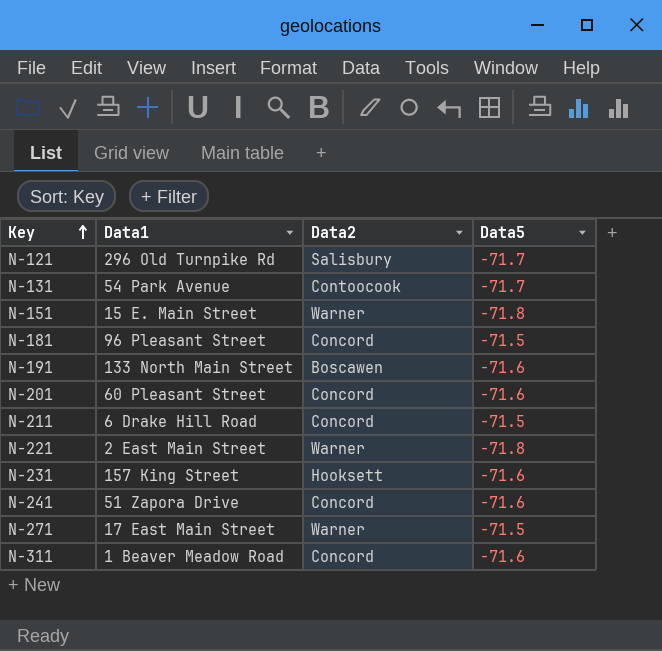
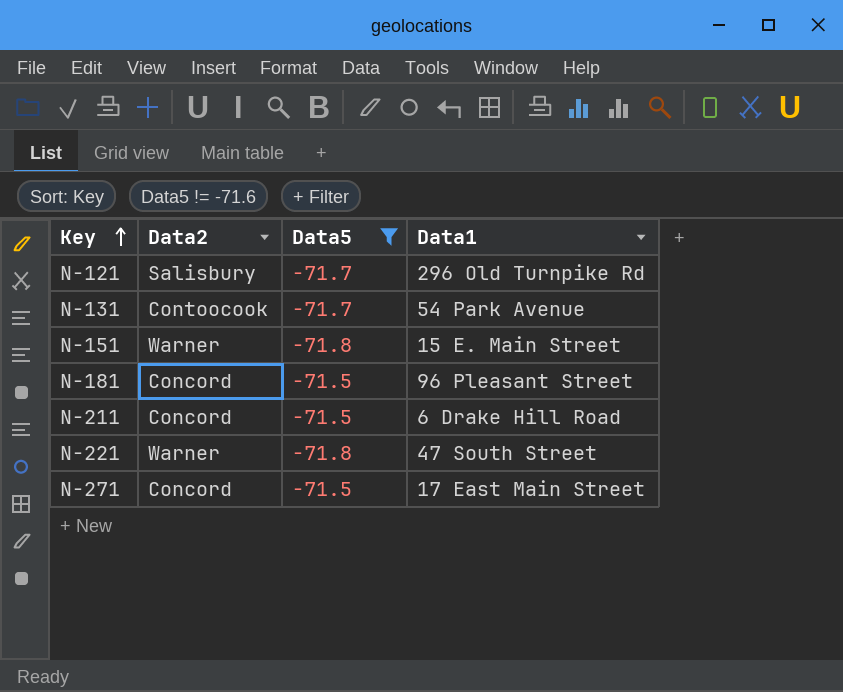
filter: none -> Data5 != -71.6
column Data1 | position: 2 -> 4
N-221 | Data1: 2 East Main Street -> 47 South Street
N-271 | Data2: Warner -> Concord

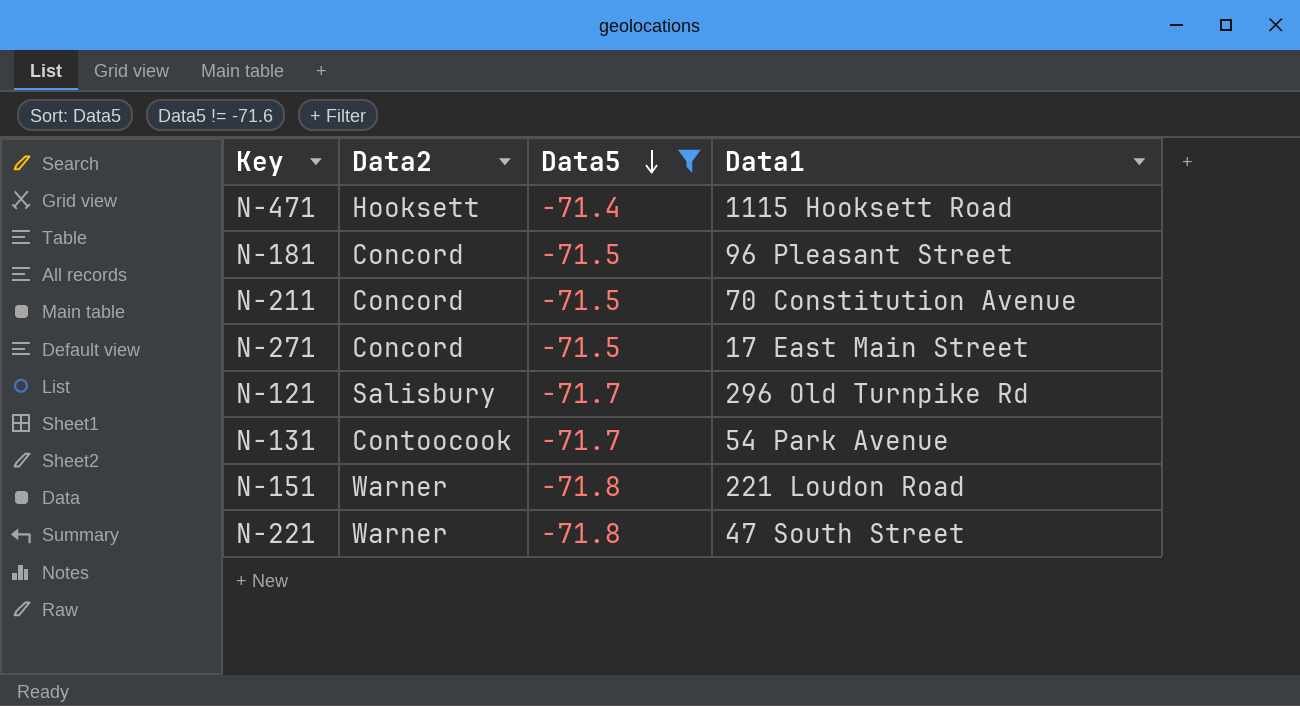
row order: Key ascending -> Data5 descending
row N-471: none -> Hooksett | -71.4 | 1115 Hooksett Road
N-211 | Data1: 6 Drake Hill Road -> 70 Constitution Avenue
N-151 | Data1: 15 E. Main Street -> 221 Loudon Road

